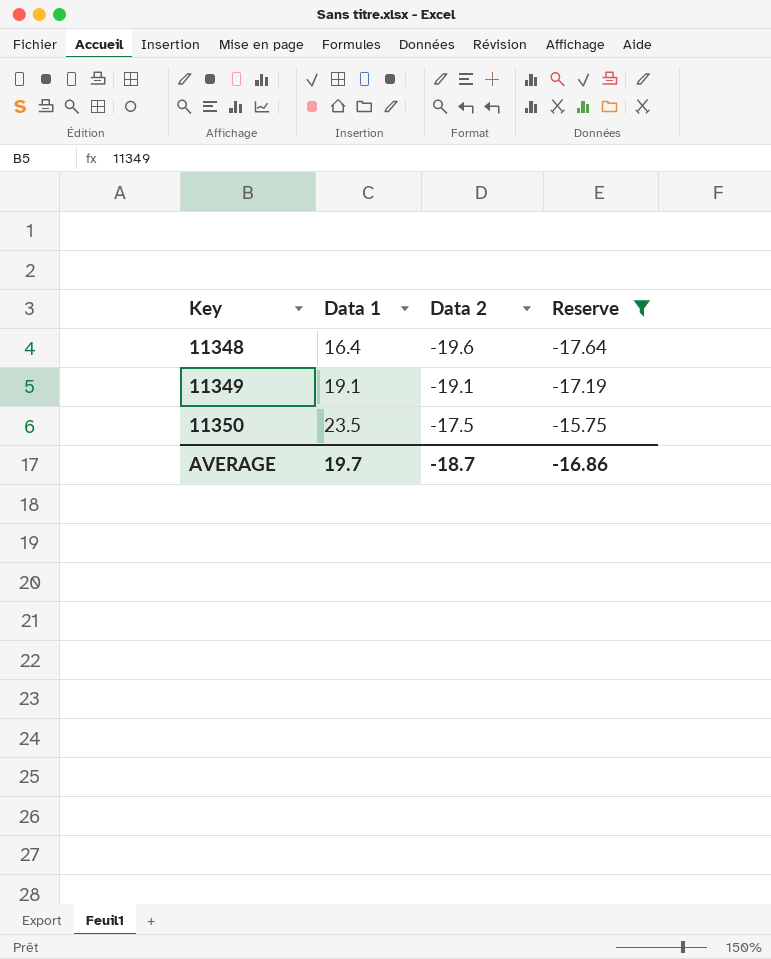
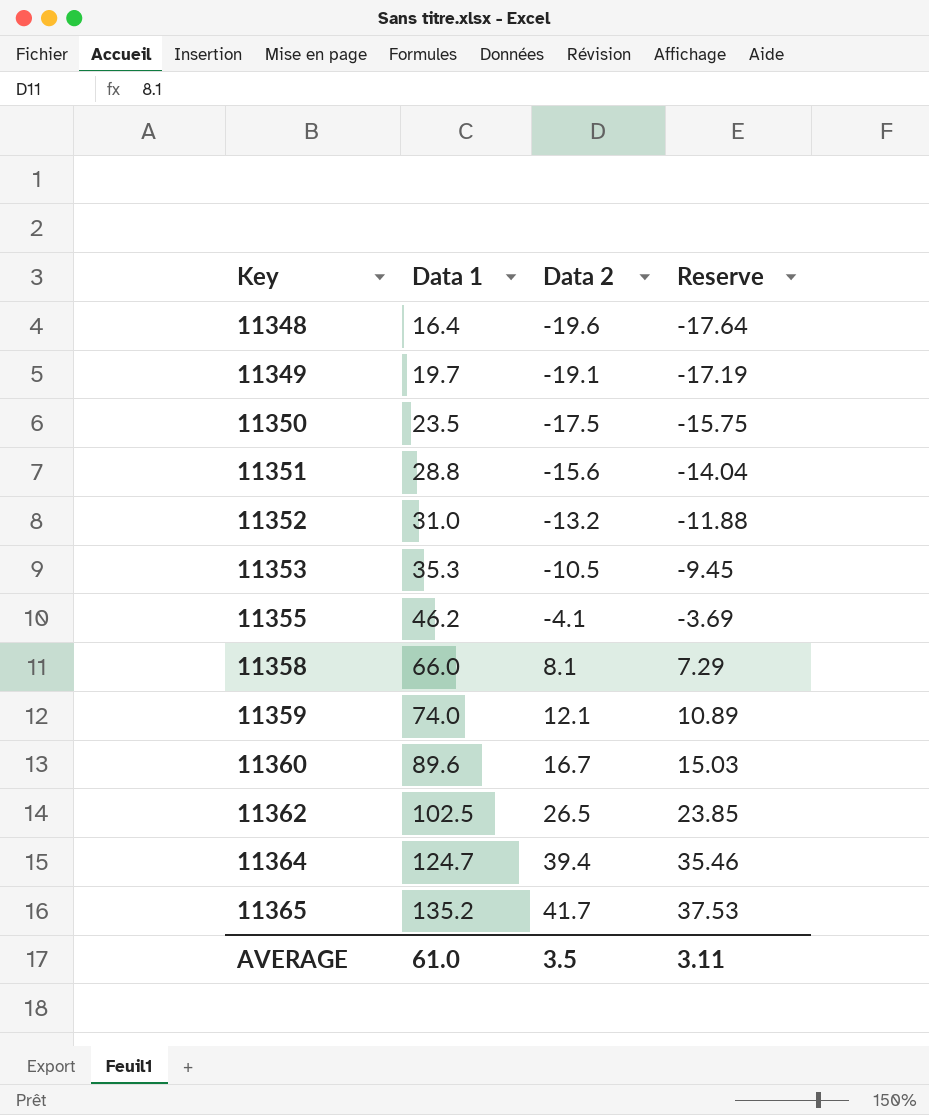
filter: Reserve <= -15.75 -> none
11349 | Data 1: 19.1 -> 19.7
AVERAGE | Data 1: 19.7 -> 61.0
AVERAGE | Data 2: -18.7 -> 3.5
AVERAGE | Reserve: -16.86 -> 3.11

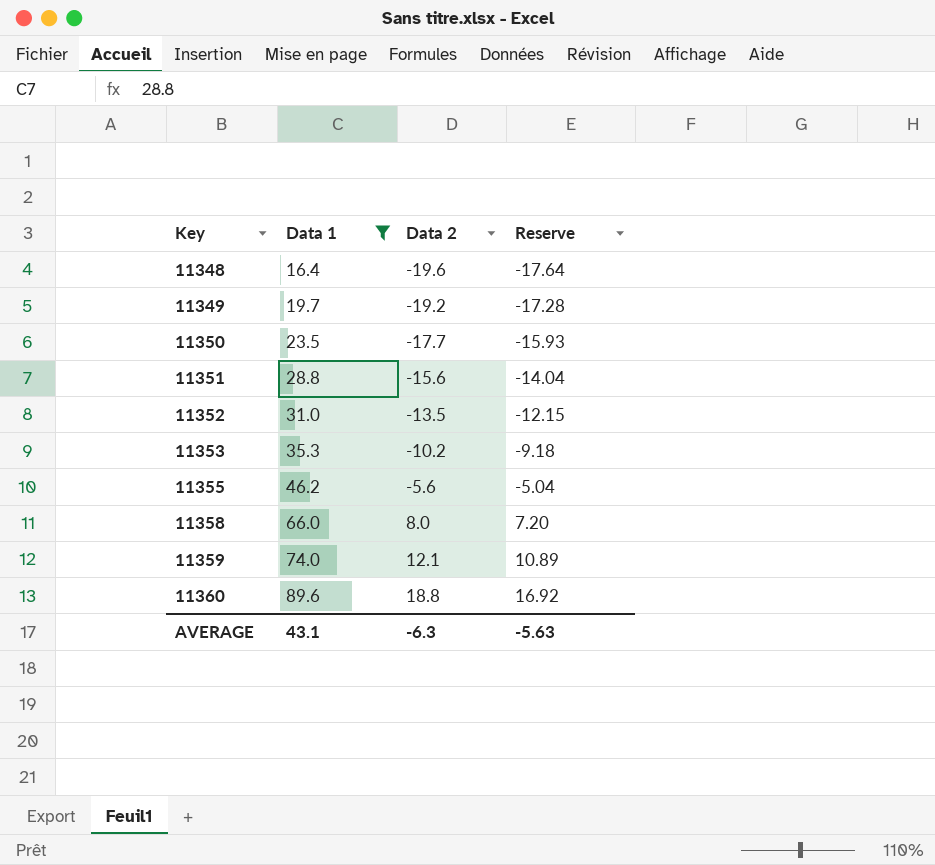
filter: none -> Data 1 <= 89.6
11349 | Data 2: -19.1 -> -19.2
11349 | Reserve: -17.19 -> -17.28
11350 | Data 2: -17.5 -> -17.7
11350 | Reserve: -15.75 -> -15.93
11352 | Data 2: -13.2 -> -13.5
11352 | Reserve: -11.88 -> -12.15
11353 | Data 2: -10.5 -> -10.2
11353 | Reserve: -9.45 -> -9.18
11355 | Data 2: -4.1 -> -5.6
11355 | Reserve: -3.69 -> -5.04
11358 | Data 2: 8.1 -> 8.0
11358 | Reserve: 7.29 -> 7.20
11360 | Data 2: 16.7 -> 18.8
11360 | Reserve: 15.03 -> 16.92
AVERAGE | Data 1: 61.0 -> 43.1
AVERAGE | Data 2: 3.5 -> -6.3
AVERAGE | Reserve: 3.11 -> -5.63

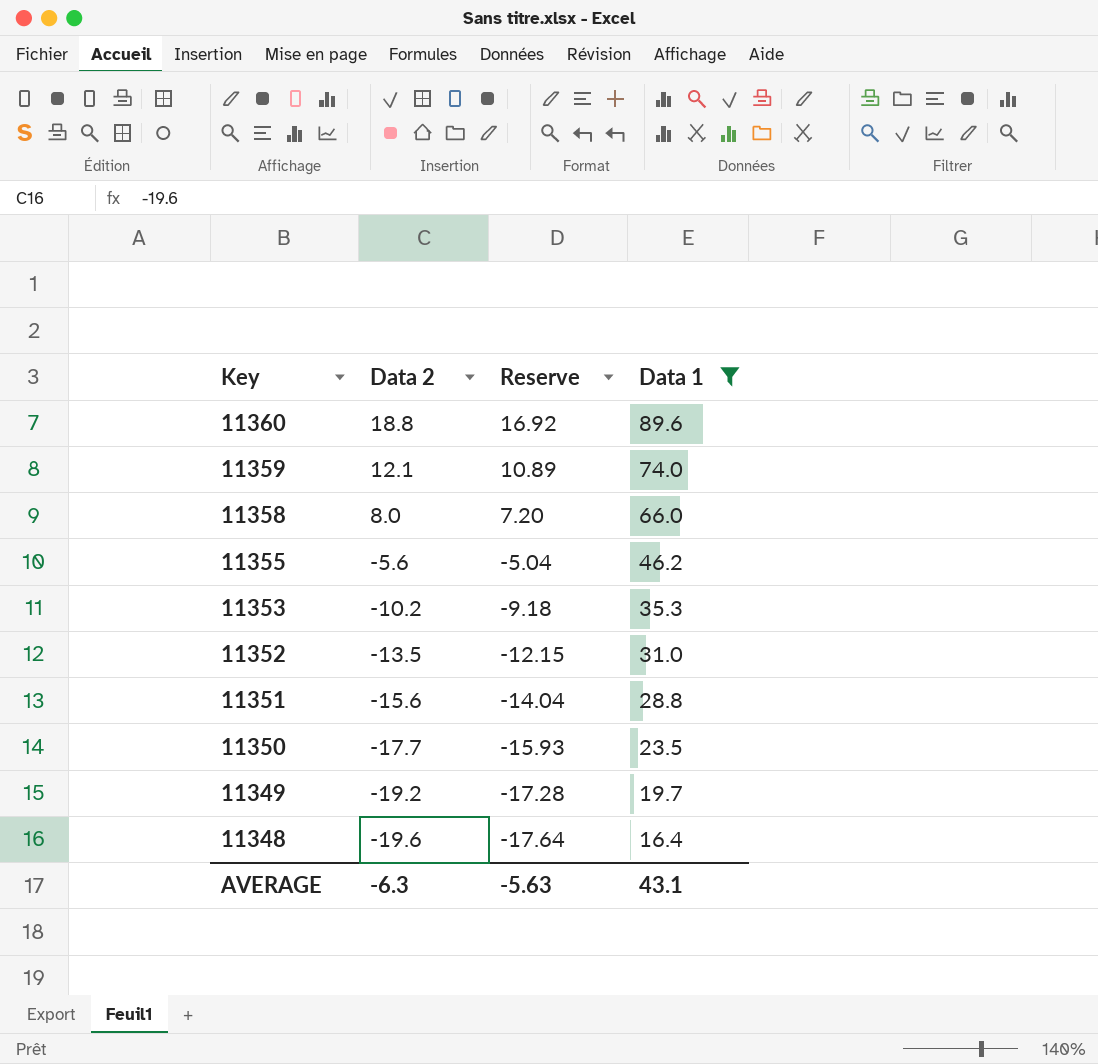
row order: Key ascending -> Key descending
column Data 1 | position: 2 -> 4

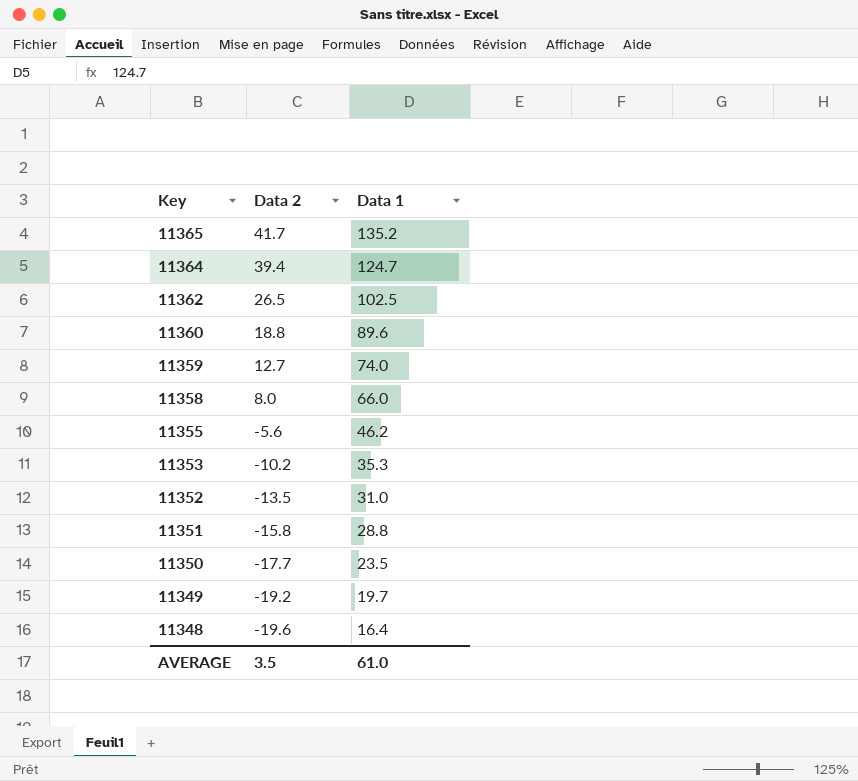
filter: Data 1 <= 89.6 -> none
column Reserve | formula: [Data 2] * 0.9 -> none
11359 | Data 2: 12.1 -> 12.7
11351 | Data 2: -15.6 -> -15.8
AVERAGE | Data 2: -6.3 -> 3.5
AVERAGE | Data 1: 43.1 -> 61.0

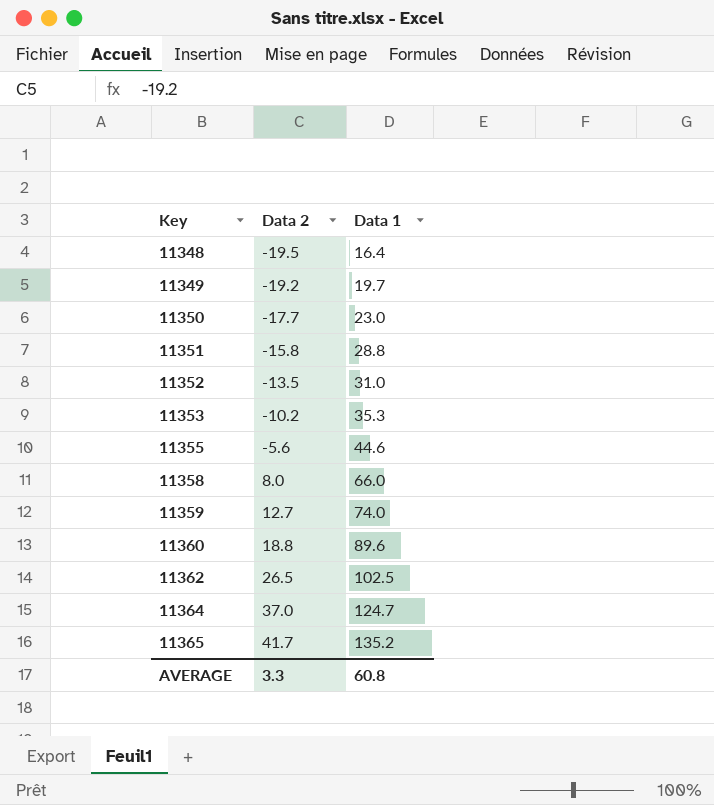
row order: Key descending -> Key ascending
11348 | Data 2: -19.6 -> -19.5
11350 | Data 1: 23.5 -> 23.0
11355 | Data 1: 46.2 -> 44.6
11364 | Data 2: 39.4 -> 37.0
AVERAGE | Data 2: 3.5 -> 3.3
AVERAGE | Data 1: 61.0 -> 60.8

